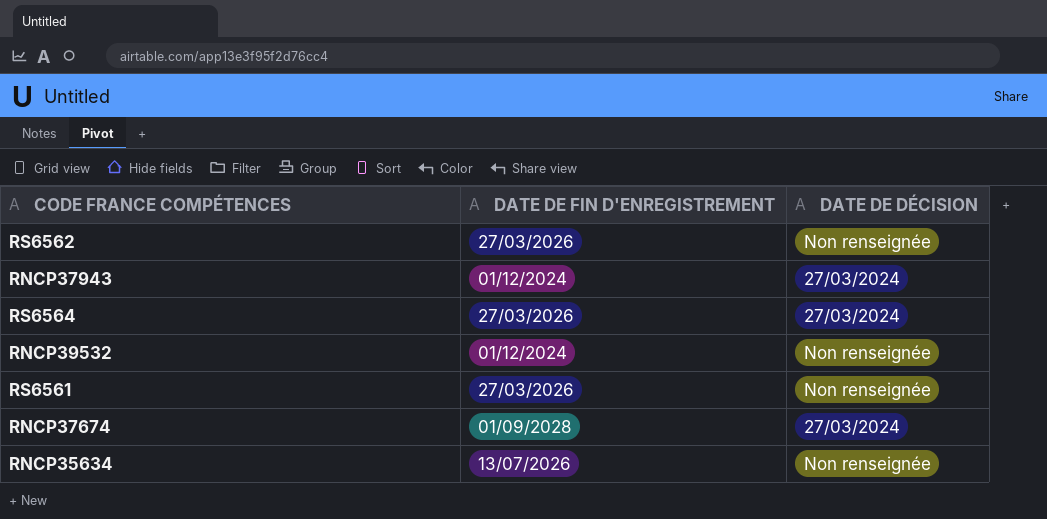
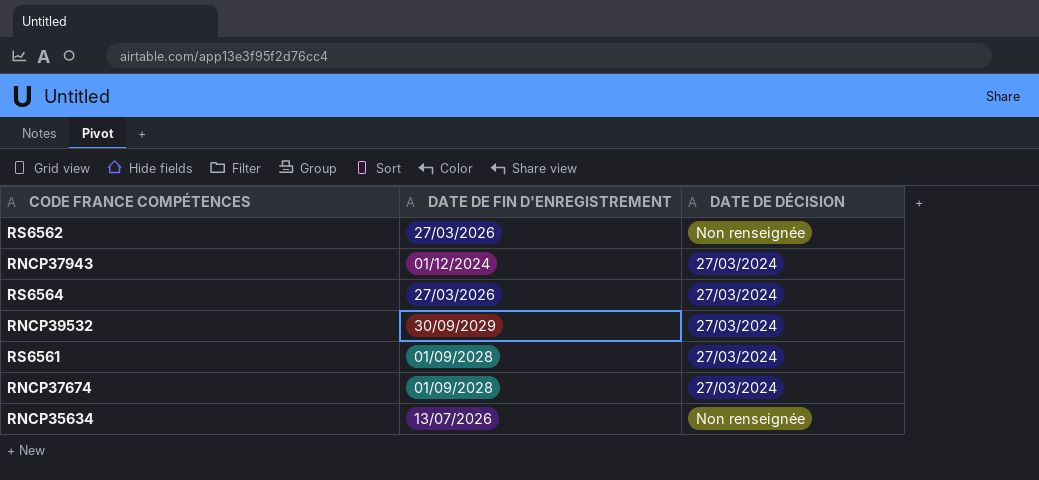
RNCP39532 | DATE DE FIN D'ENREGISTREMENT: 01/12/2024 -> 30/09/2029
RNCP39532 | DATE DE DÉCISION: Non renseignée -> 27/03/2024
RS6561 | DATE DE FIN D'ENREGISTREMENT: 27/03/2026 -> 01/09/2028
RS6561 | DATE DE DÉCISION: Non renseignée -> 27/03/2024

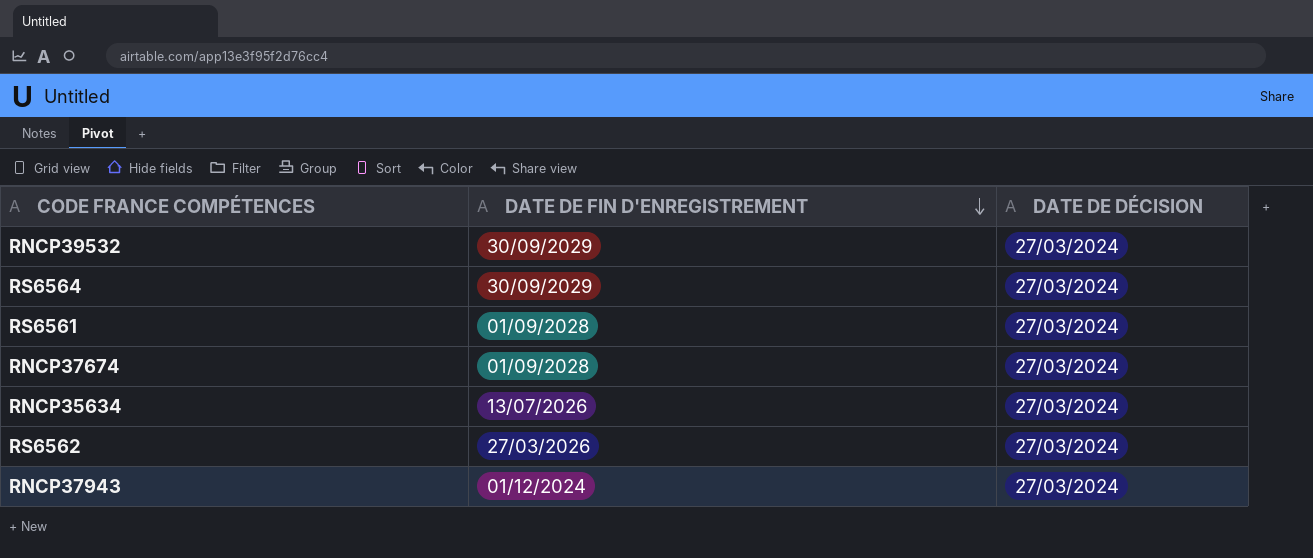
row order: none -> DATE DE FIN D'ENREGISTREMENT descending
RS6564 | DATE DE FIN D'ENREGISTREMENT: 27/03/2026 -> 30/09/2029
RNCP35634 | DATE DE DÉCISION: Non renseignée -> 27/03/2024
RS6562 | DATE DE DÉCISION: Non renseignée -> 27/03/2024

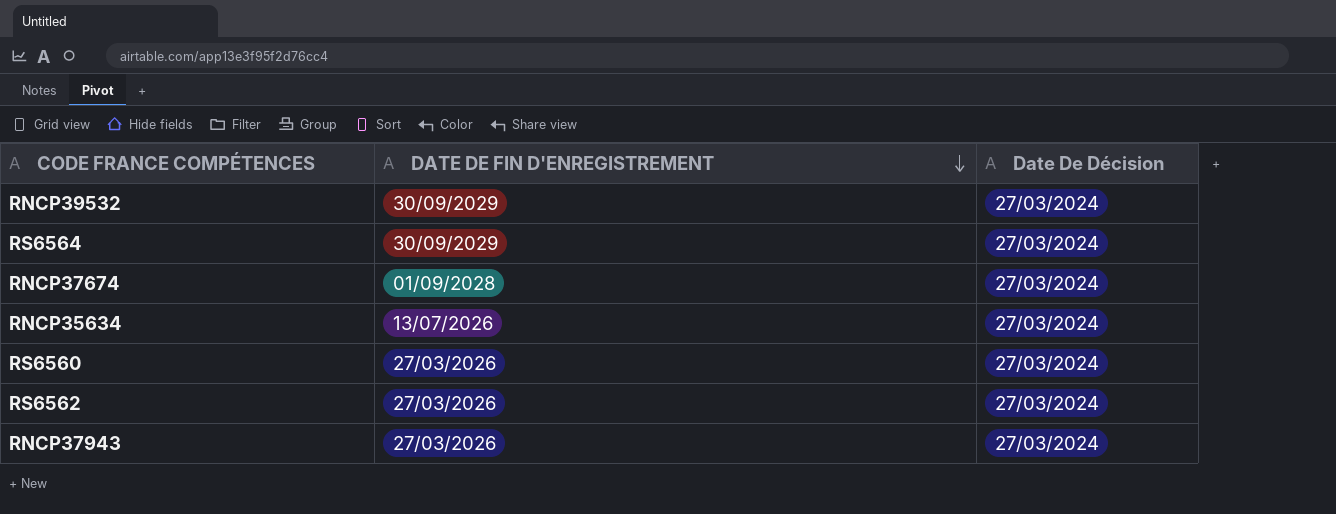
column name: DATE DE DÉCISION -> Date De Décision
row RS6561: 01/09/2028 | 27/03/2024 -> none
row RS6560: none -> 27/03/2026 | 27/03/2024
RNCP37943 | DATE DE FIN D'ENREGISTREMENT: 01/12/2024 -> 27/03/2026

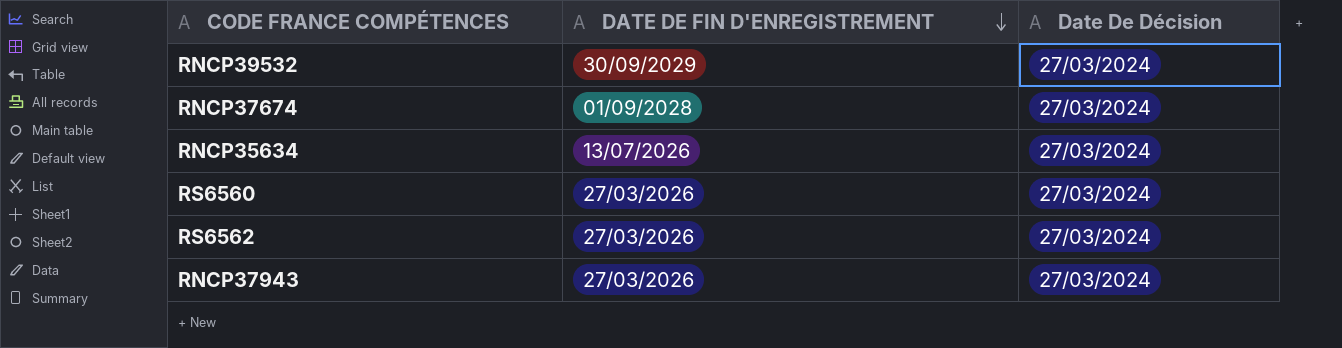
row RS6564: 30/09/2029 | 27/03/2024 -> none

